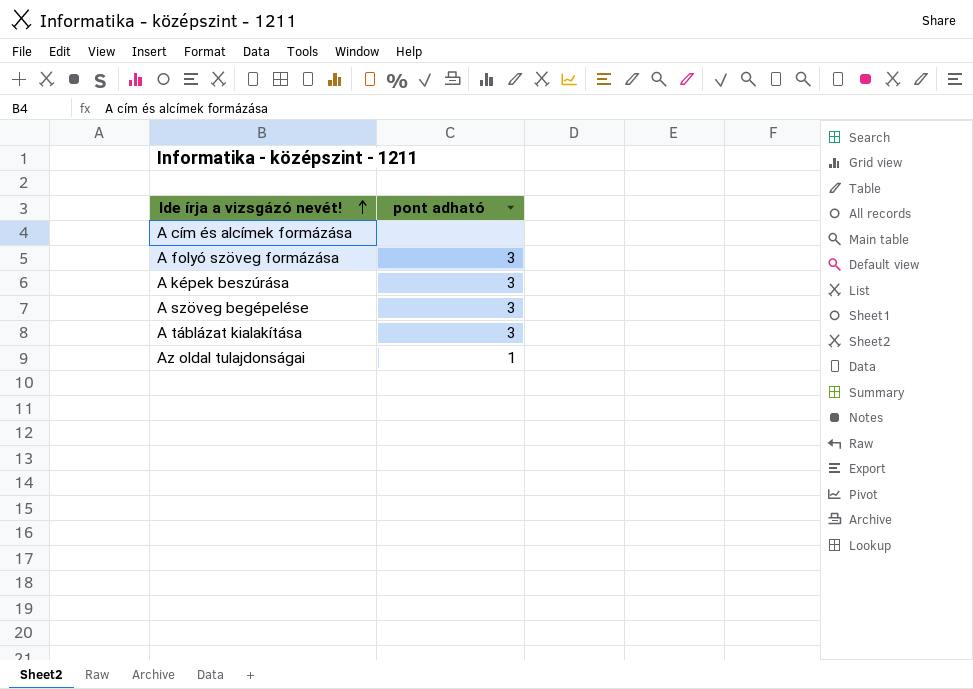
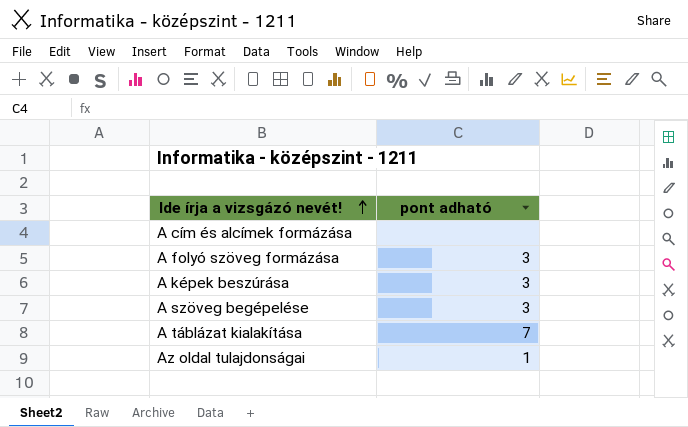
A táblázat kialakítása | pont adható: 3 -> 7

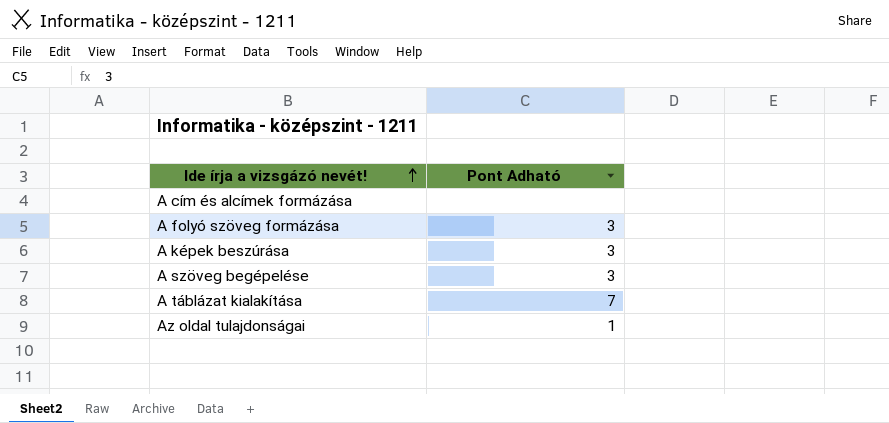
column name: pont adható -> Pont Adható

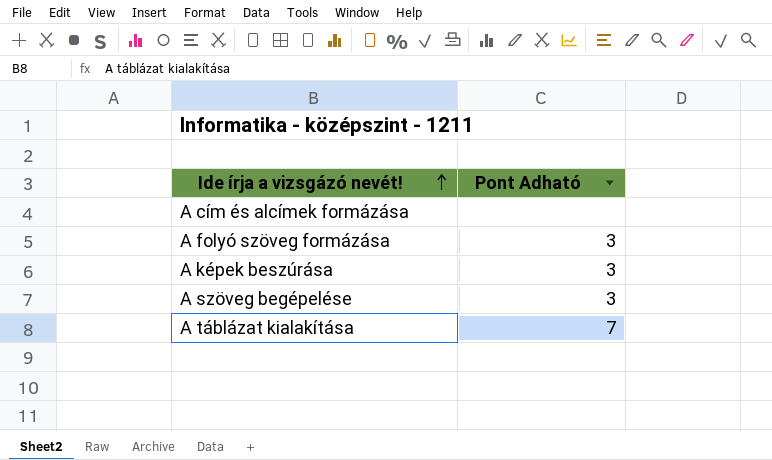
row Az oldal tulajdonságai: 1 -> none

